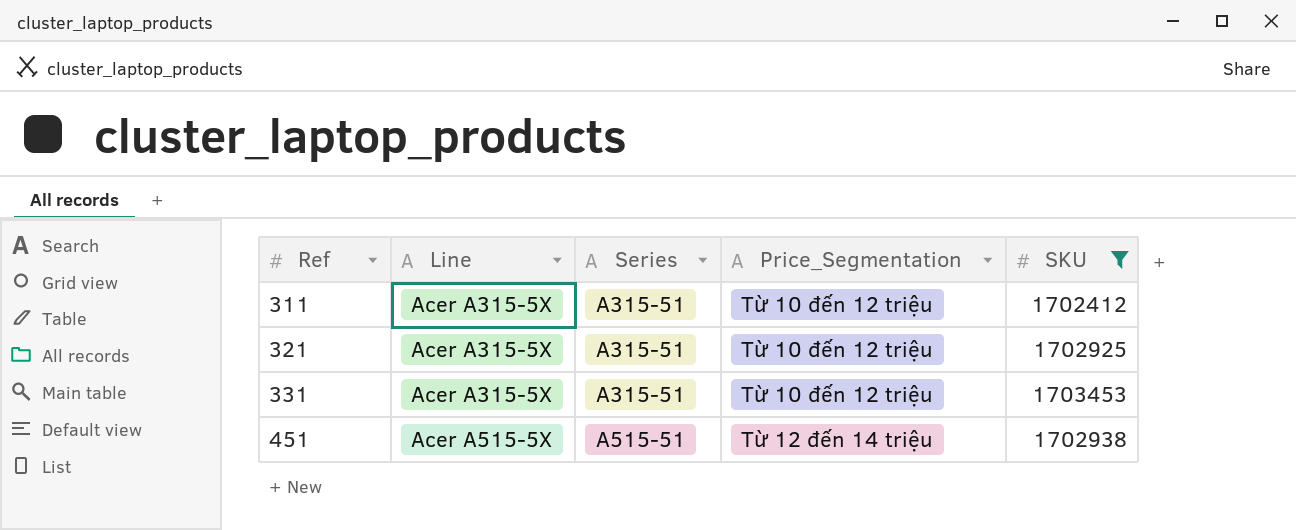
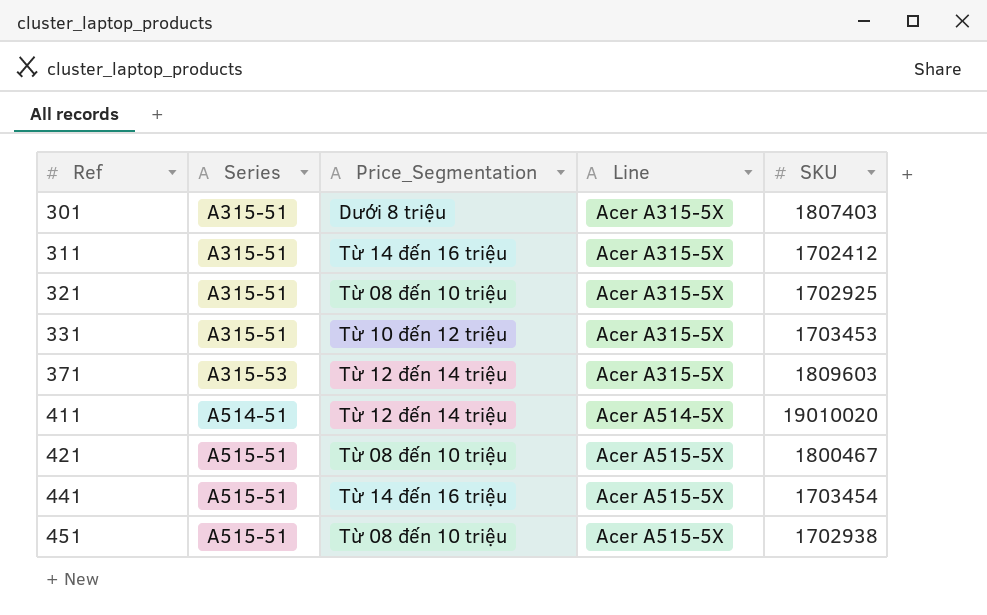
filter: SKU <= 1703453 -> none
column Line | position: 2 -> 4
311 | Price_Segmentation: Từ 10 đến 12 triệu -> Từ 14 đến 16 triệu
321 | Price_Segmentation: Từ 10 đến 12 triệu -> Từ 08 đến 10 triệu
451 | Price_Segmentation: Từ 12 đến 14 triệu -> Từ 08 đến 10 triệu

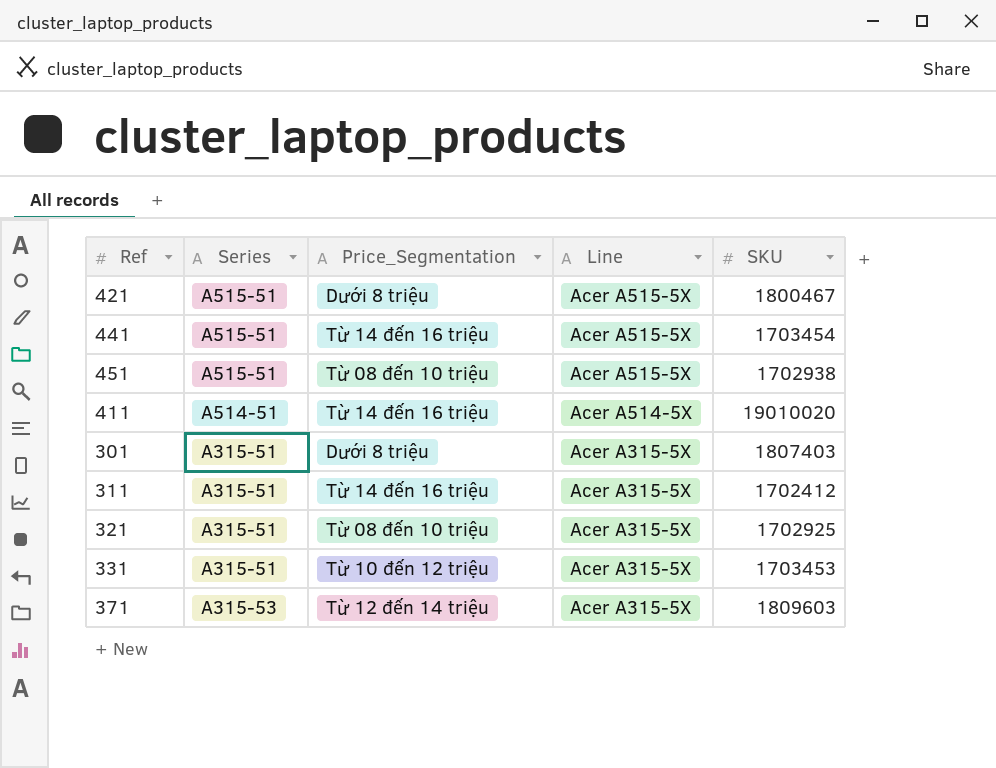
row order: Ref ascending -> Line descending
421 | Price_Segmentation: Từ 08 đến 10 triệu -> Dưới 8 triệu
411 | Price_Segmentation: Từ 12 đến 14 triệu -> Từ 14 đến 16 triệu

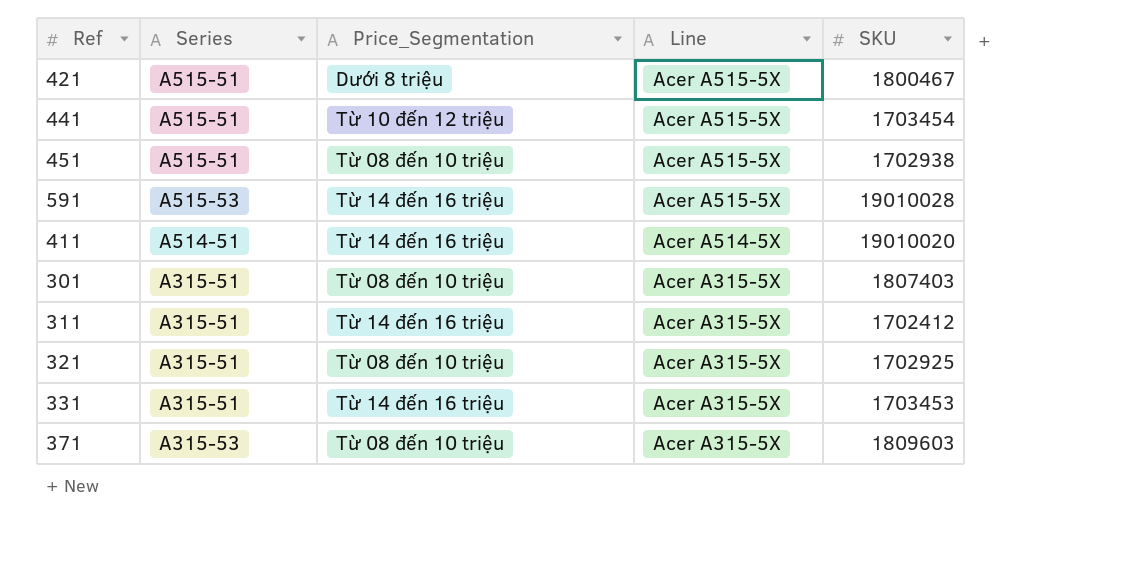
441 | Price_Segmentation: Từ 14 đến 16 triệu -> Từ 10 đến 12 triệu
row 591: none -> A515-53 | Từ 14 đến 16 triệu | Acer A515-5X | 19010028
301 | Price_Segmentation: Dưới 8 triệu -> Từ 08 đến 10 triệu
331 | Price_Segmentation: Từ 10 đến 12 triệu -> Từ 14 đến 16 triệu
371 | Price_Segmentation: Từ 12 đến 14 triệu -> Từ 08 đến 10 triệu

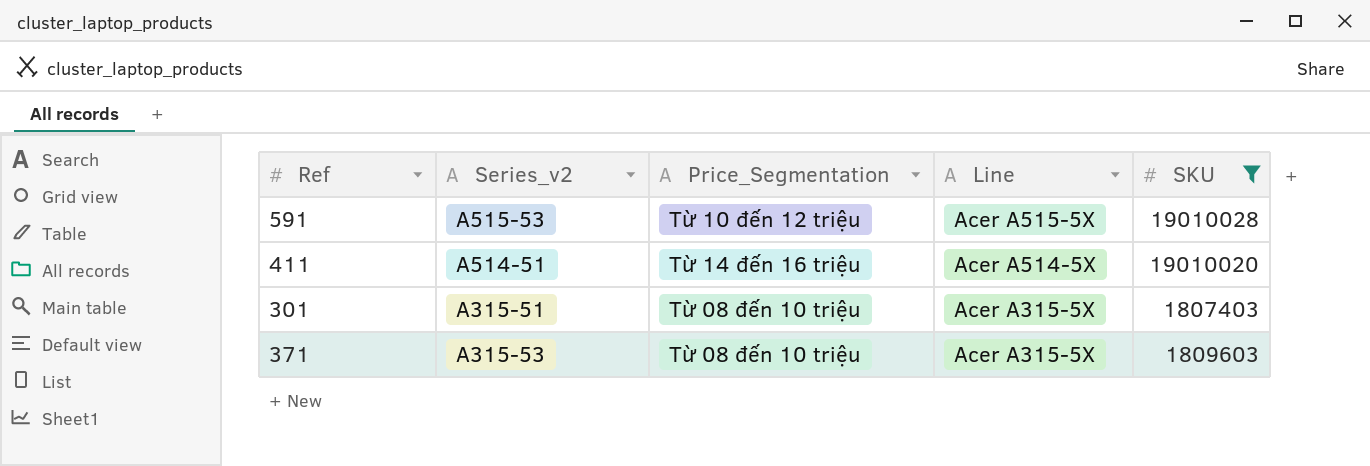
filter: none -> SKU >= 1807403
column name: Series -> Series_v2
591 | Price_Segmentation: Từ 14 đến 16 triệu -> Từ 10 đến 12 triệu

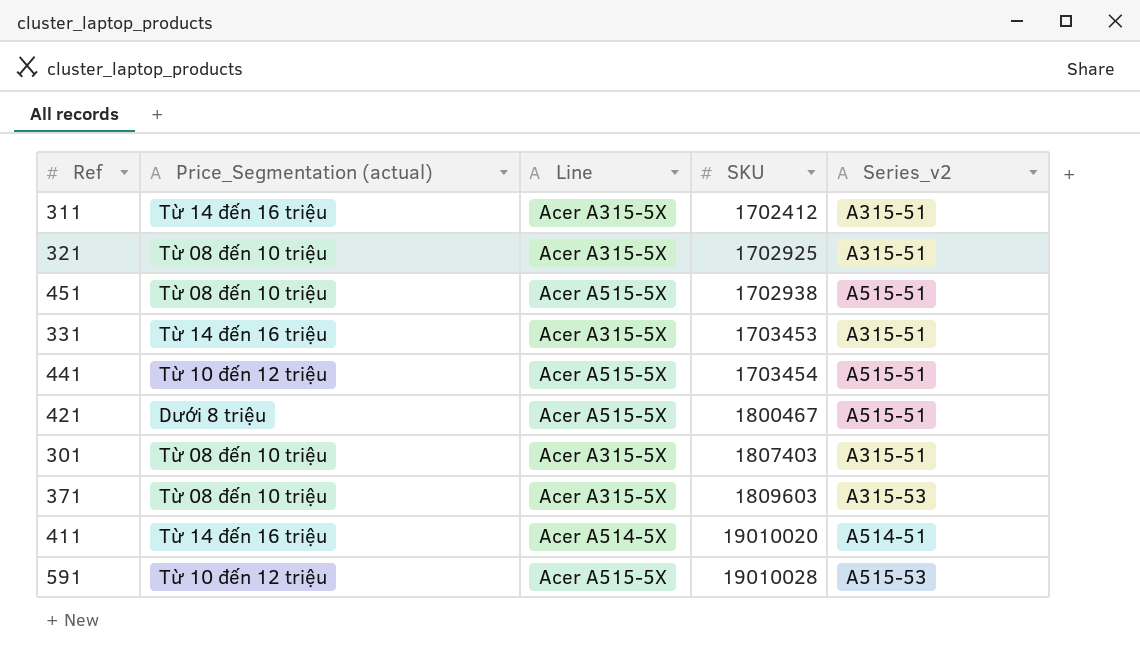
filter: SKU >= 1807403 -> none
row order: Line descending -> SKU ascending
column name: Price_Segmentation -> Price_Segmentation (actual)
column Series_v2 | position: 2 -> 5

